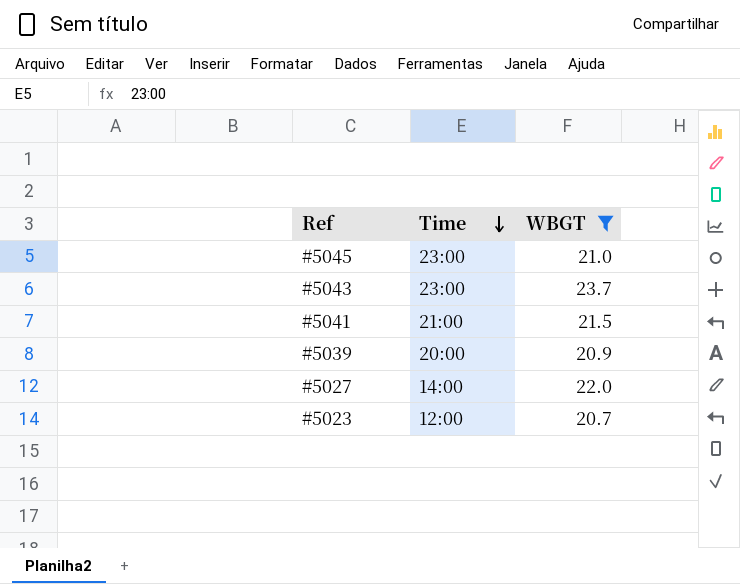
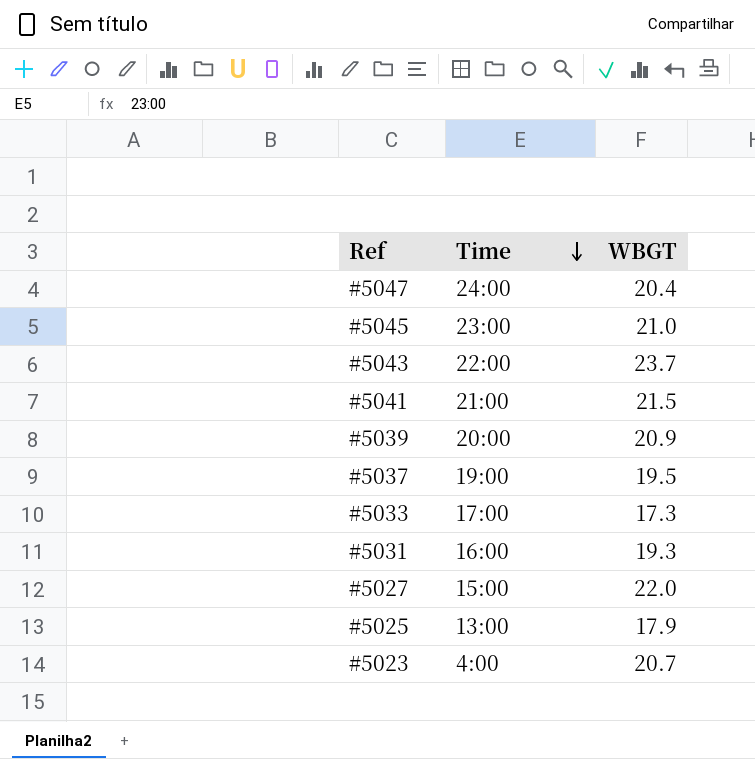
filter: WBGT >= 20.7 -> none
#5043 | Time: 23:00 -> 22:00
#5027 | Time: 14:00 -> 15:00
#5023 | Time: 12:00 -> 4:00

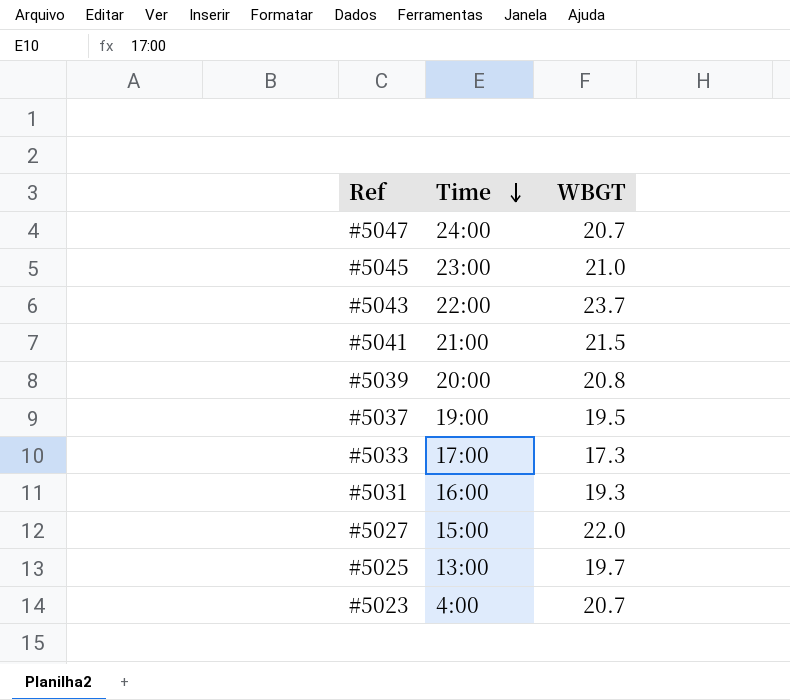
#5047 | WBGT: 20.4 -> 20.7
#5039 | WBGT: 20.9 -> 20.8
#5025 | WBGT: 17.9 -> 19.7

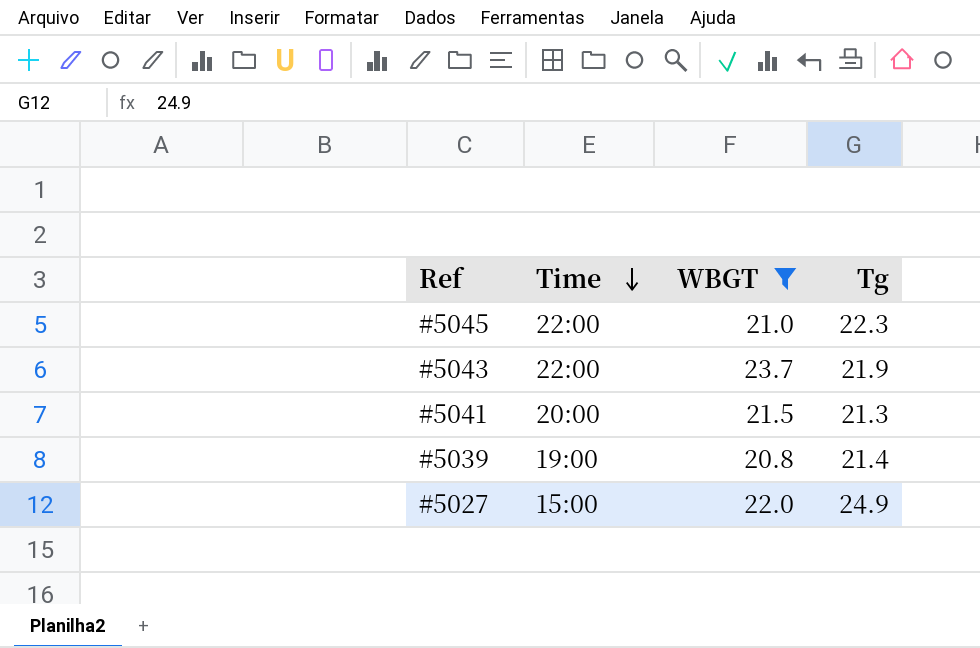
filter: none -> WBGT >= 20.8
column Tg | position: none -> 4
#5045 | Time: 23:00 -> 22:00
#5041 | Time: 21:00 -> 20:00
#5039 | Time: 20:00 -> 19:00

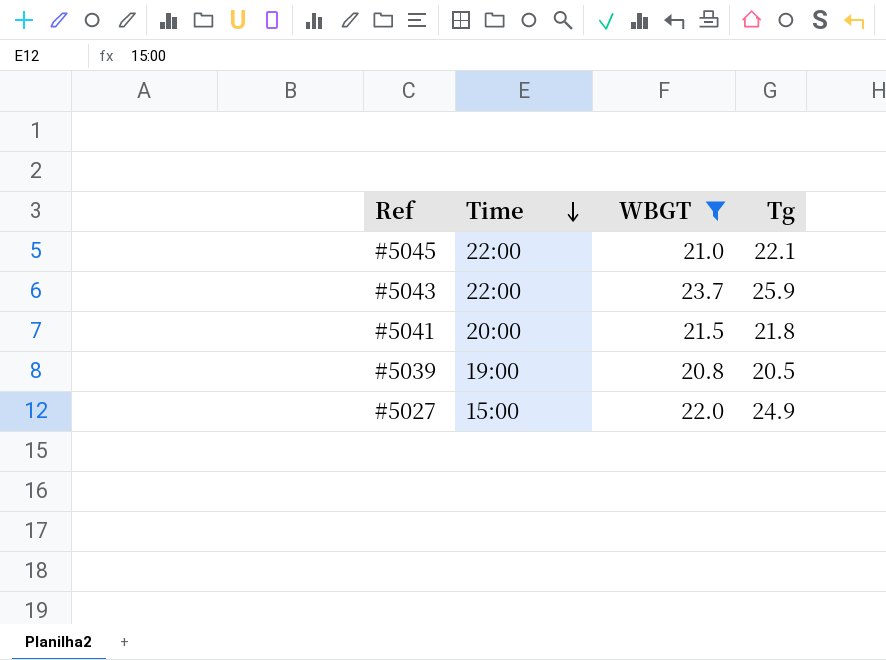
#5045 | Tg: 22.3 -> 22.1
#5043 | Tg: 21.9 -> 25.9
#5041 | Tg: 21.3 -> 21.8
#5039 | Tg: 21.4 -> 20.5

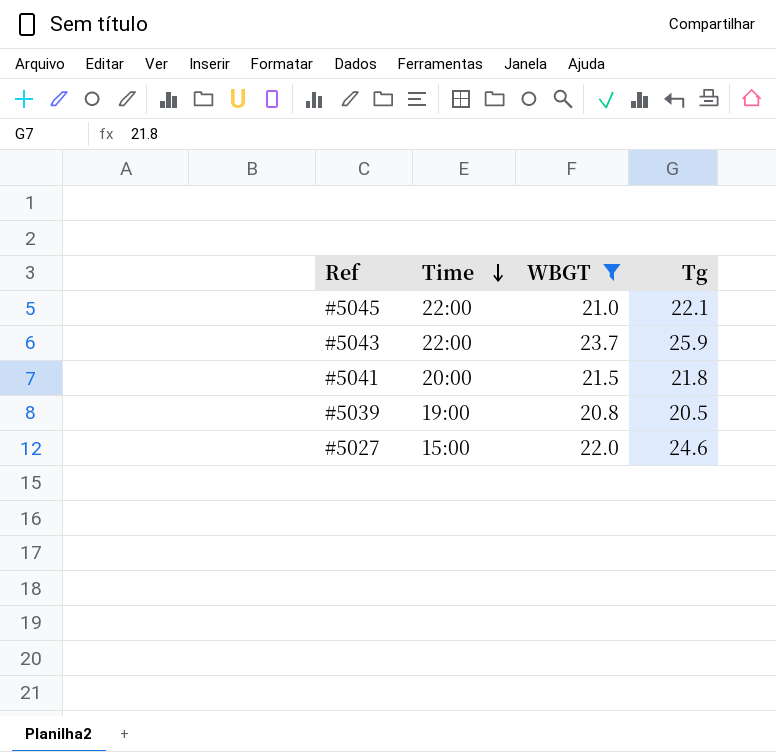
#5027 | Tg: 24.9 -> 24.6

